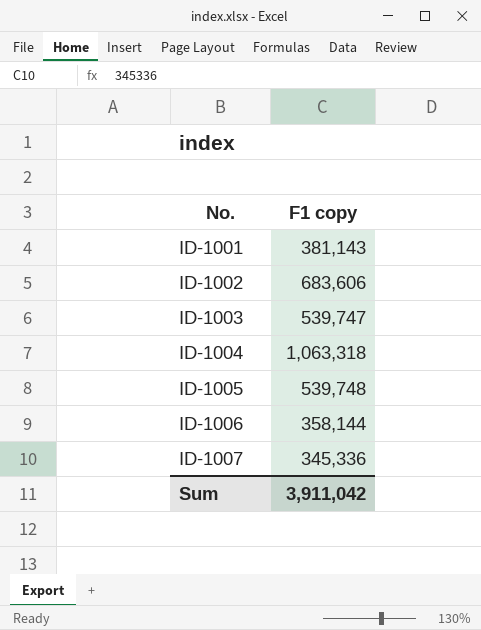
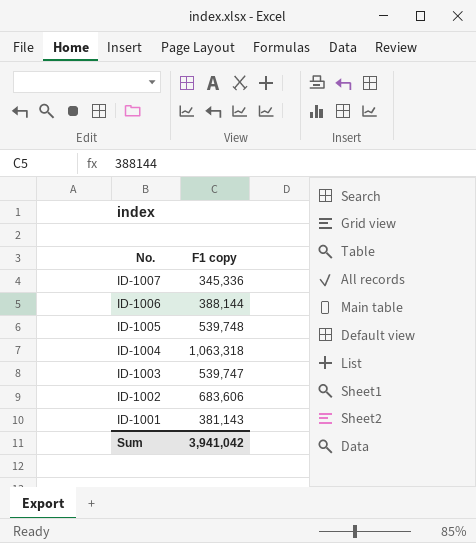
row order: No. ascending -> No. descending
ID-1006 | F1 copy: 358,144 -> 388,144
Sum | F1 copy: 3,911,042 -> 3,941,042

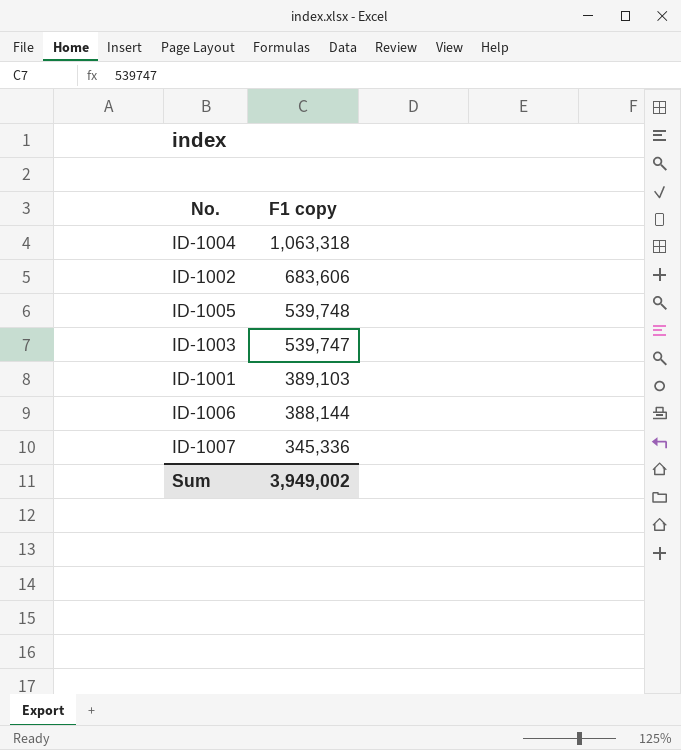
row order: No. descending -> F1 copy descending
ID-1001 | F1 copy: 381,143 -> 389,103
Sum | F1 copy: 3,941,042 -> 3,949,002

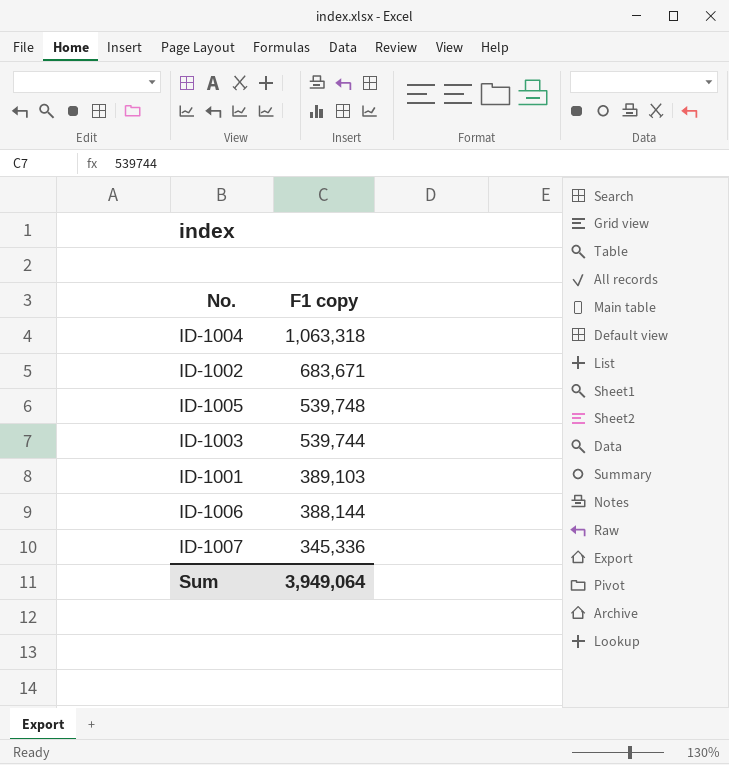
ID-1002 | F1 copy: 683,606 -> 683,671
ID-1003 | F1 copy: 539,747 -> 539,744
Sum | F1 copy: 3,949,002 -> 3,949,064

